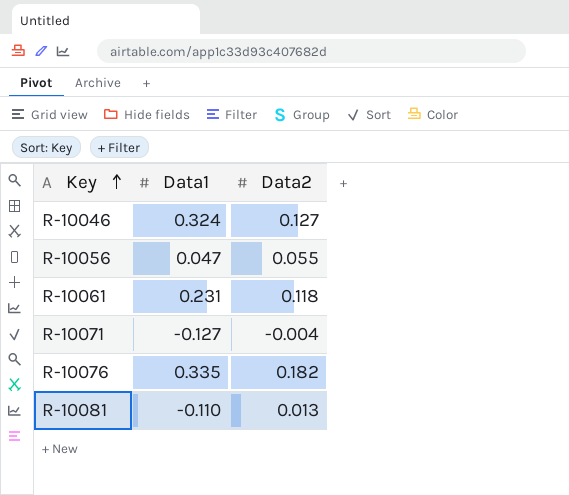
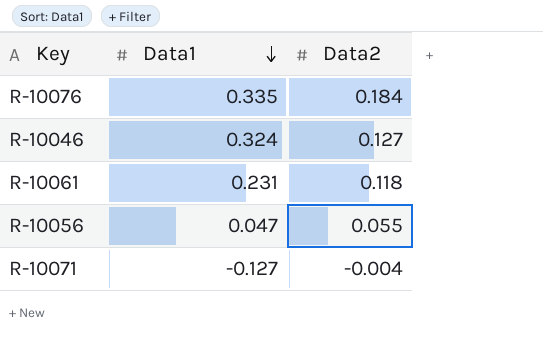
row order: Key ascending -> Data1 descending
row R-10081: -0.110 | 0.013 -> none
R-10076 | Data2: 0.182 -> 0.184

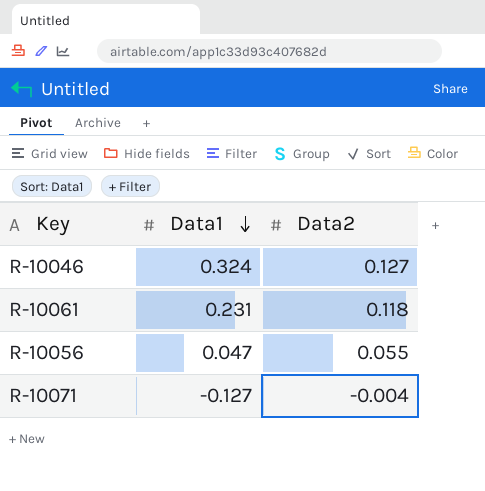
row R-10076: 0.335 | 0.184 -> none

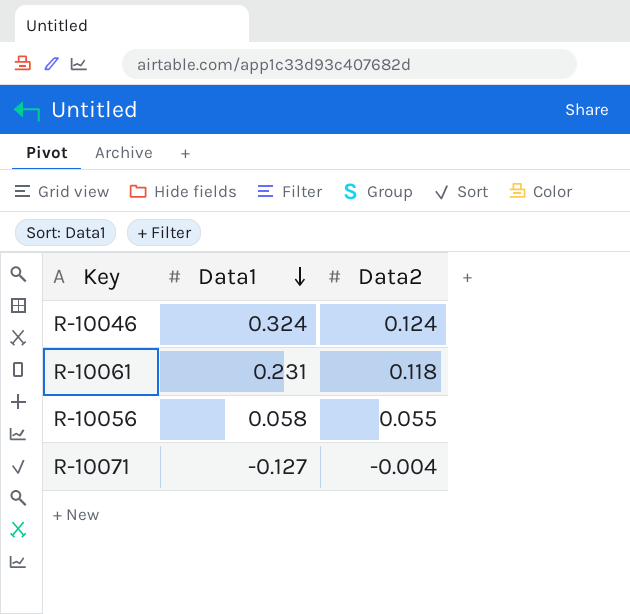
R-10046 | Data2: 0.127 -> 0.124
R-10056 | Data1: 0.047 -> 0.058

